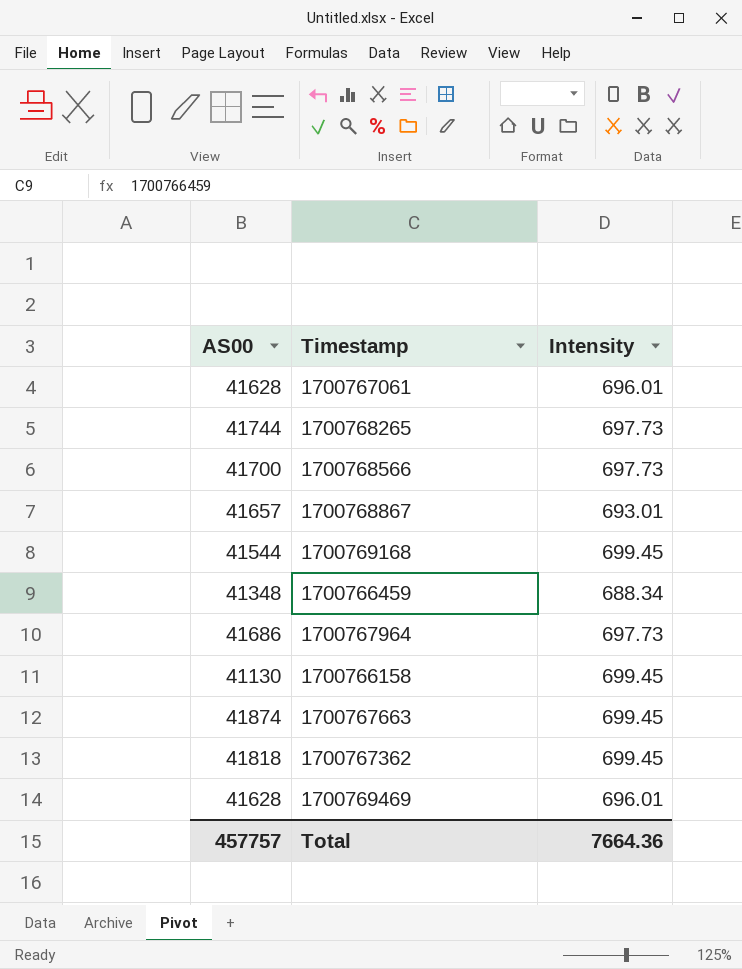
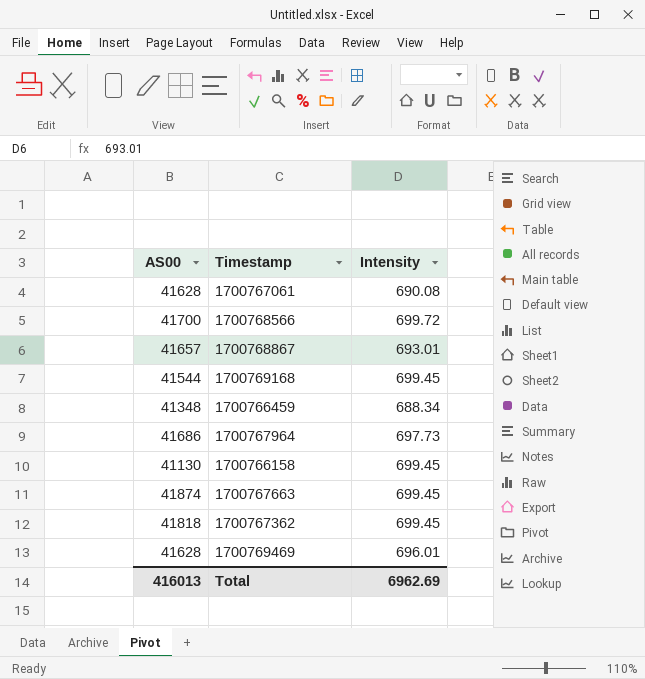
row 1700768265: 41744 | 697.73 -> none
1700767061 | Intensity: 696.01 -> 690.08
1700768566 | Intensity: 697.73 -> 699.72
Total | AS00: 457757 -> 416013
Total | Intensity: 7664.36 -> 6962.69

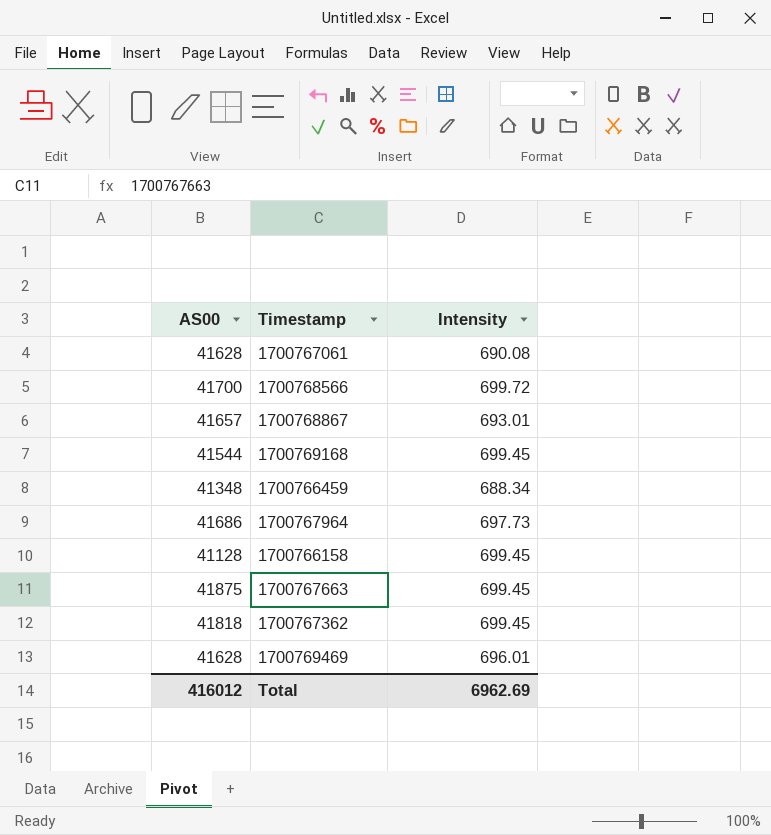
1700766158 | AS00: 41130 -> 41128
1700767663 | AS00: 41874 -> 41875
Total | AS00: 416013 -> 416012

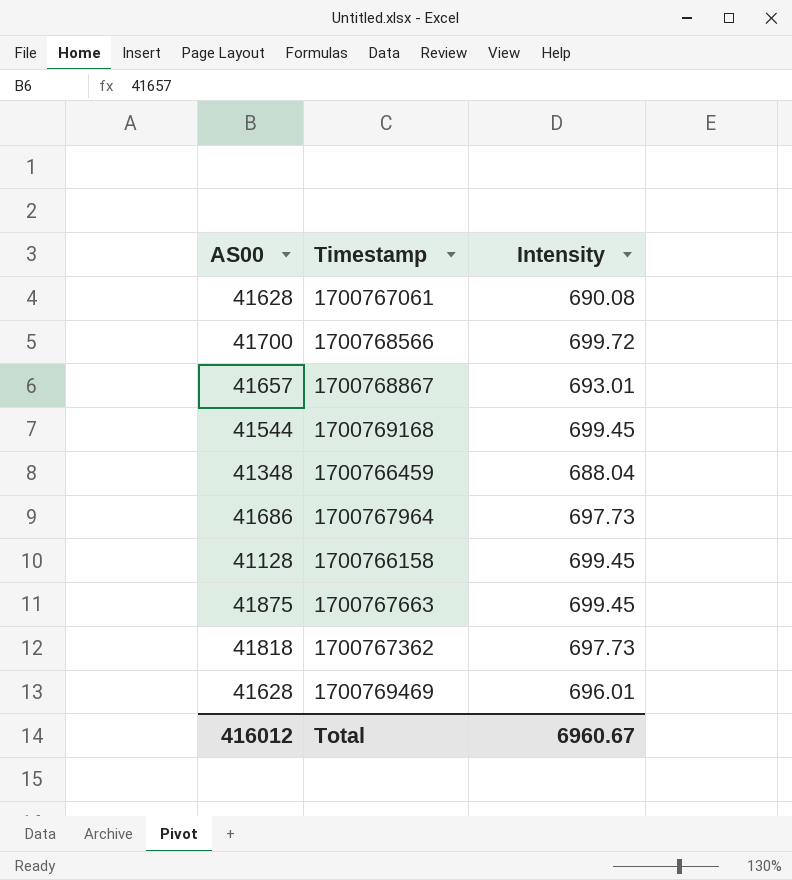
1700766459 | Intensity: 688.34 -> 688.04
1700767362 | Intensity: 699.45 -> 697.73
Total | Intensity: 6962.69 -> 6960.67

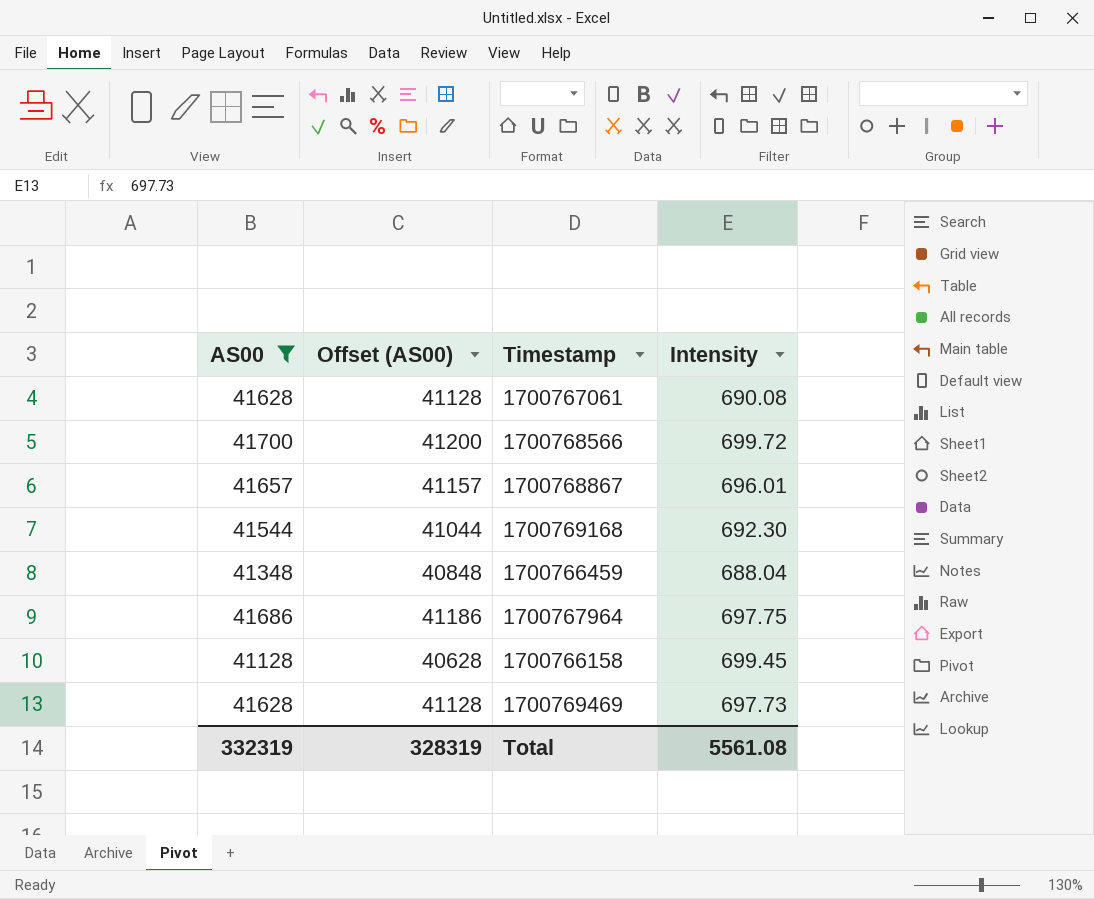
filter: none -> AS00 <= 41700
column Offset (AS00) | formula: none -> [AS00] - 500
1700768867 | Intensity: 693.01 -> 696.01
1700769168 | Intensity: 699.45 -> 692.30
1700767964 | Intensity: 697.73 -> 697.75
1700769469 | Intensity: 696.01 -> 697.73
Total | AS00: 416012 -> 332319
Total | Intensity: 6960.67 -> 5561.08

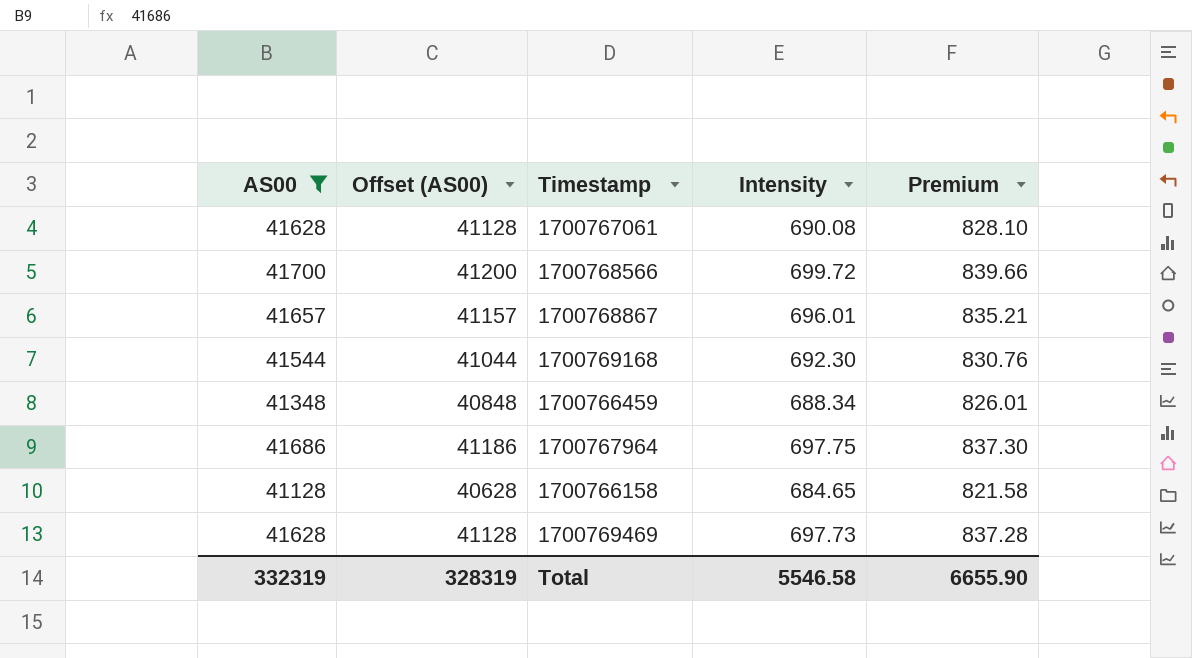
column Premium | formula: none -> [Intensity] * 1.2
1700766459 | Intensity: 688.04 -> 688.34
1700766158 | Intensity: 699.45 -> 684.65
Total | Intensity: 5561.08 -> 5546.58

